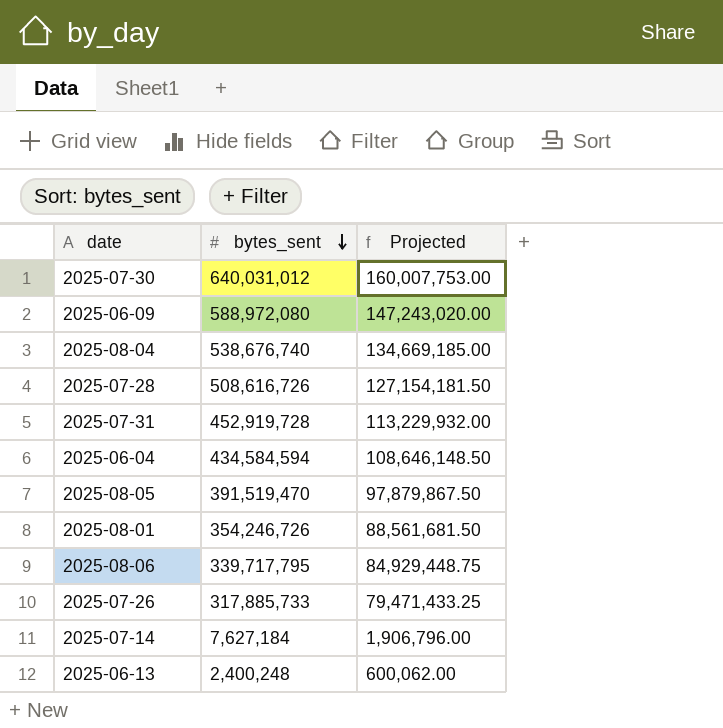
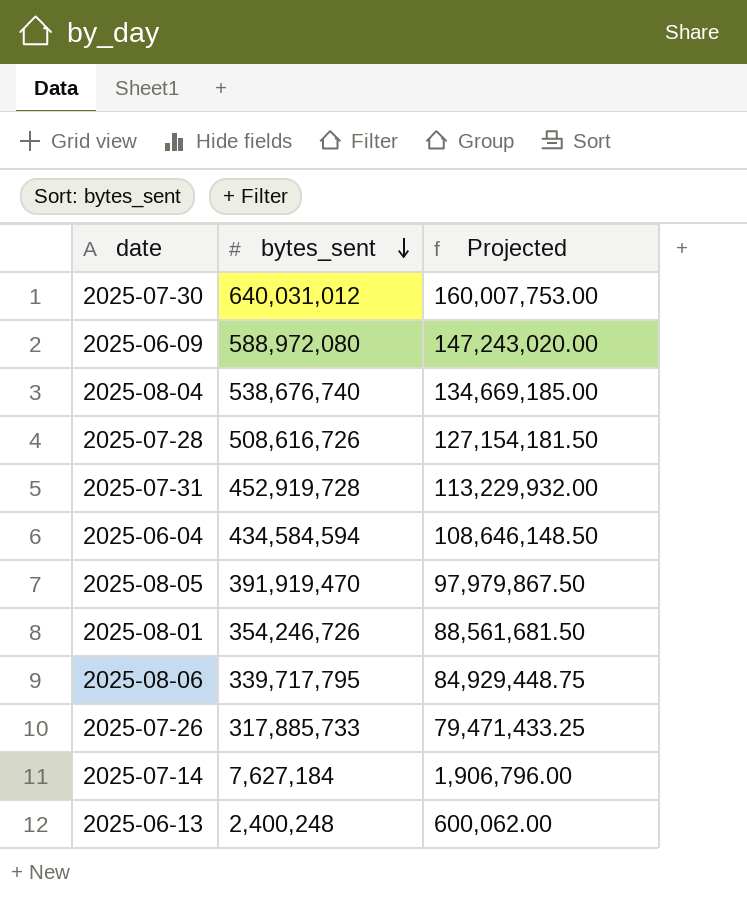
2025-08-05 | bytes_sent: 391,519,470 -> 391,919,470
2025-08-05 | Projected: 97,879,867.50 -> 97,979,867.50

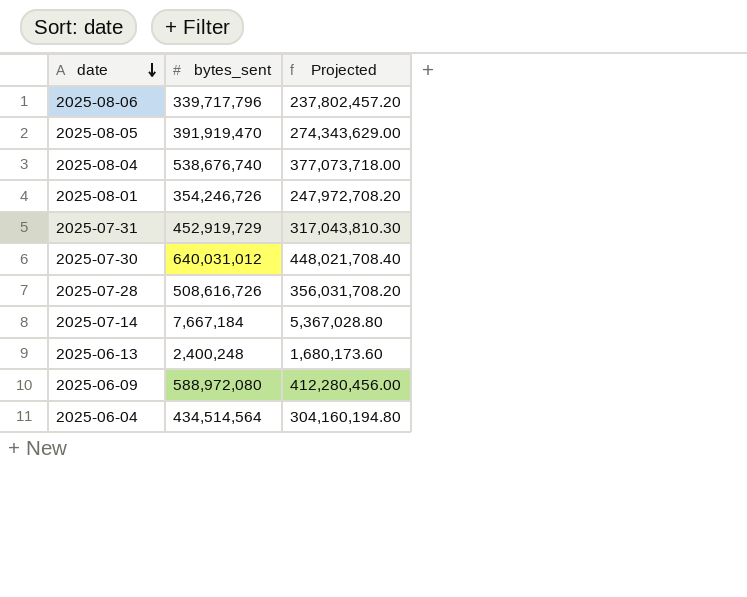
row order: bytes_sent descending -> date descending
column Projected | formula: [bytes_sent] * 0.25 -> [bytes_sent] * 0.7
row 2025-07-26: 317,885,733 | 79,471,433.25 -> none
2025-08-06 | bytes_sent: 339,717,795 -> 339,717,796
2025-07-31 | bytes_sent: 452,919,728 -> 452,919,729
2025-07-14 | bytes_sent: 7,627,184 -> 7,667,184
2025-06-04 | bytes_sent: 434,584,594 -> 434,514,564

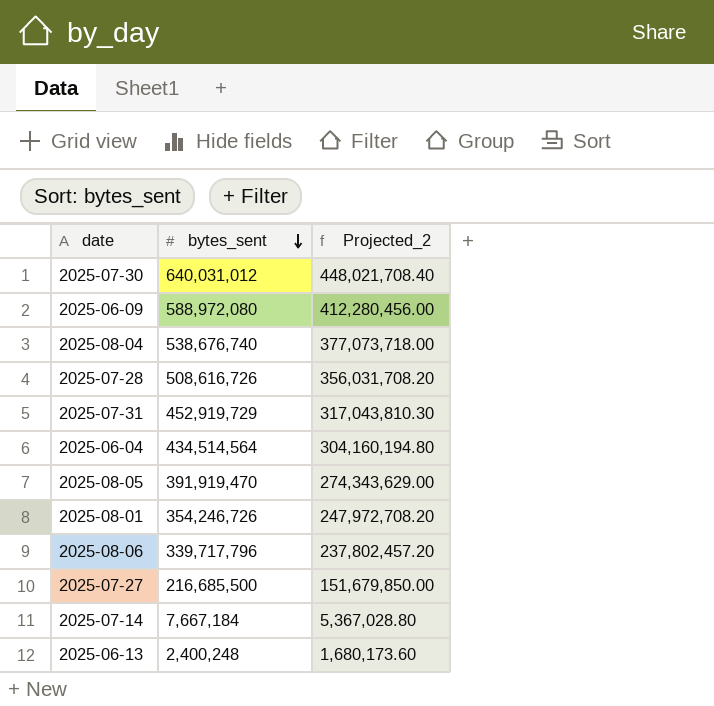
row order: date descending -> bytes_sent descending
column name: Projected -> Projected_2
row 2025-07-27: none -> 216,685,500 | 151,679,850.00

